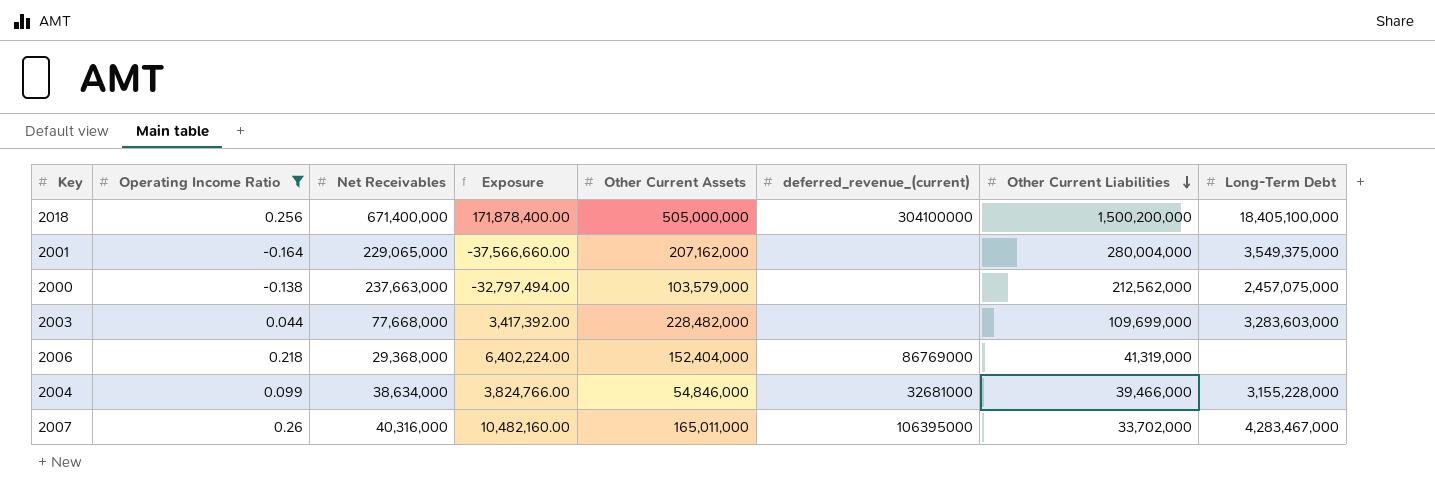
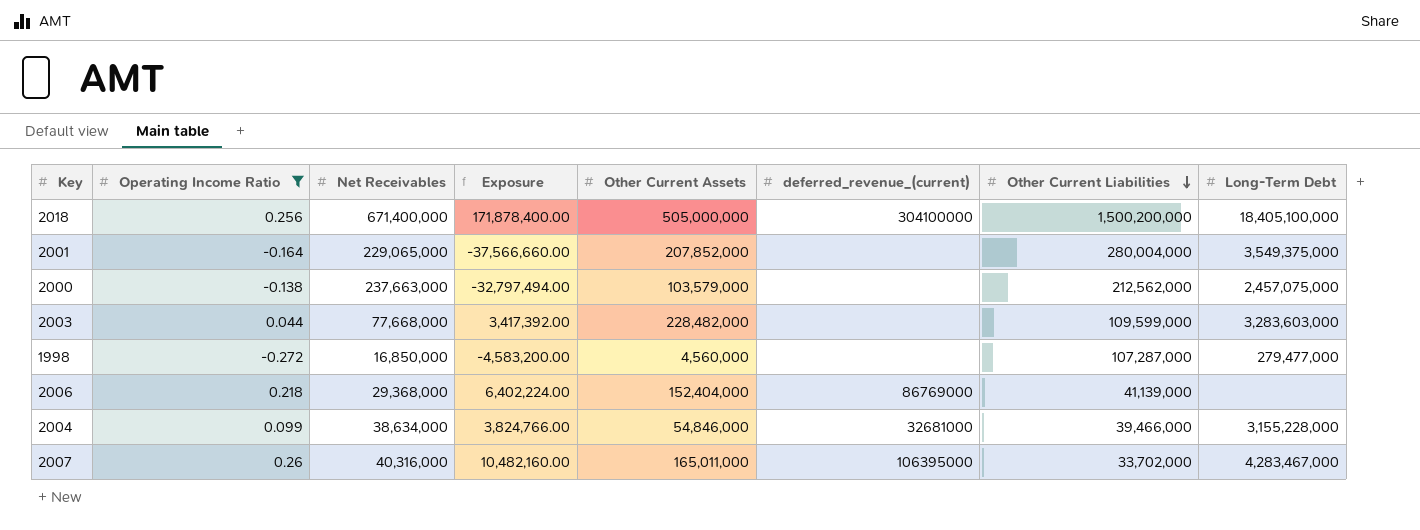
2001 | Other Current Assets: 207,162,000 -> 207,852,000
2003 | Other Current Liabilities: 109,699,000 -> 109,599,000
row 1998: none -> -0.272 | 16,850,000 | -4,583,200.00 | 4,560,000 | none | 107,287,000 | 279,477,000
2006 | Other Current Liabilities: 41,319,000 -> 41,139,000

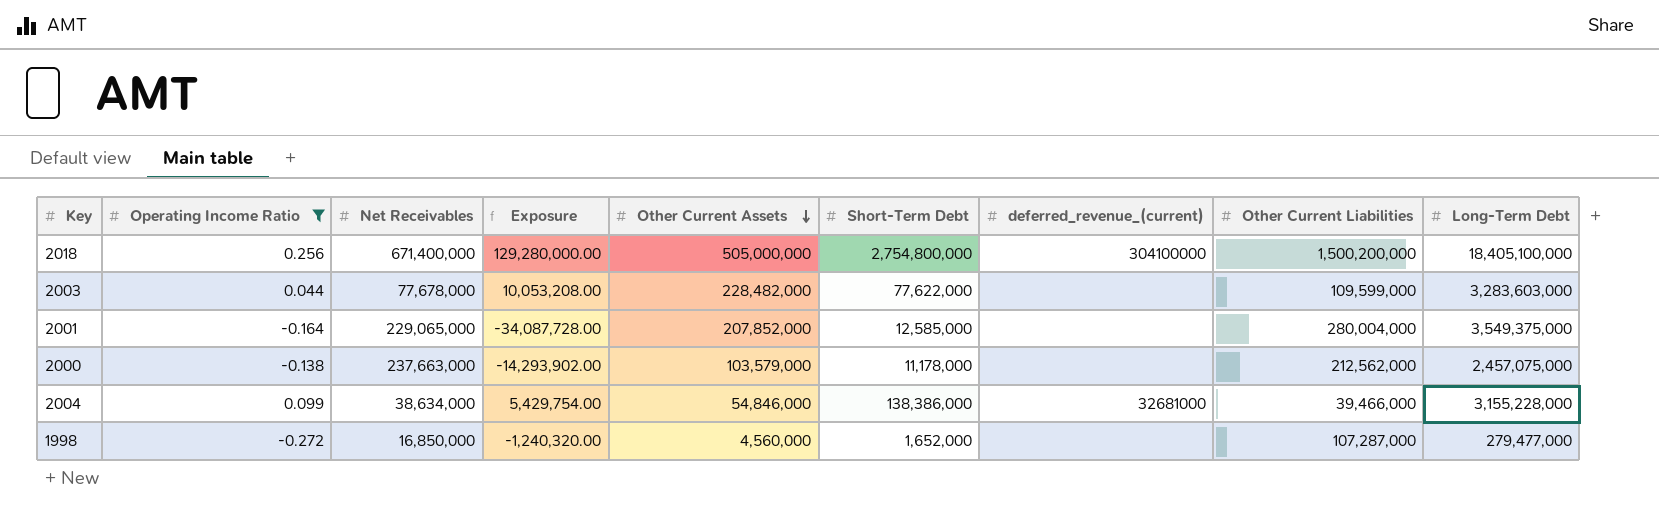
row order: Other Current Liabilities descending -> Other Current Assets descending
column Exposure | formula: [Operating Income Ratio] * [Net Receivables] -> [Operating Income Ratio] * [Other Current Assets]
column Short-Term Debt | position: none -> 6
row 2006: 0.218 | 29,368,000 | 6,402,224.00 | 152,404,000 | 86769000 | 41,139,000 | none -> none
row 2007: 0.26 | 40,316,000 | 10,482,160.00 | 165,011,000 | 106395000 | 33,702,000 | 4,283,467,000 -> none
2003 | Net Receivables: 77,668,000 -> 77,678,000

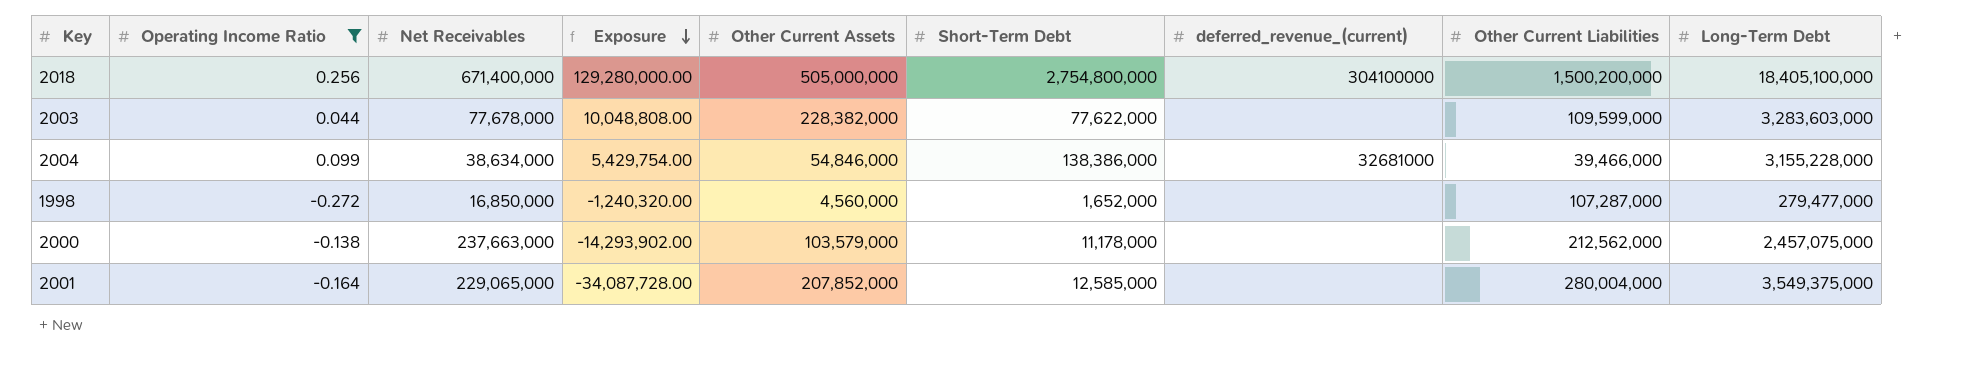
row order: Other Current Assets descending -> Exposure descending
2003 | Exposure: 10,053,208.00 -> 10,048,808.00
2003 | Other Current Assets: 228,482,000 -> 228,382,000

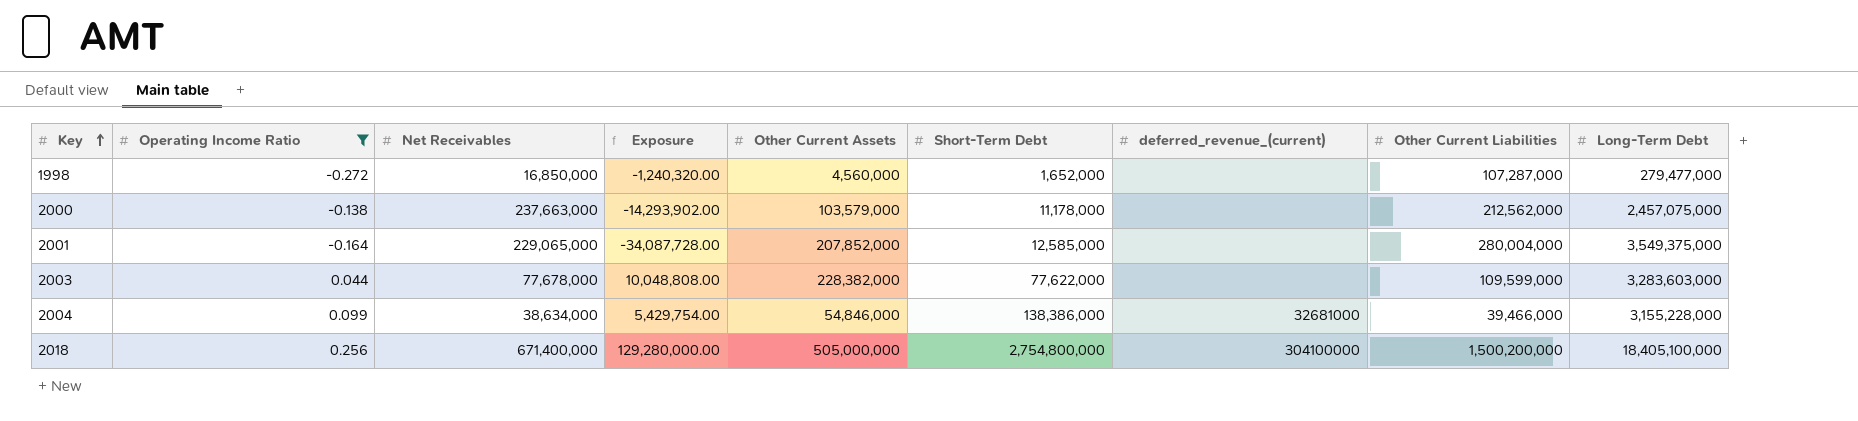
row order: Exposure descending -> Key ascending

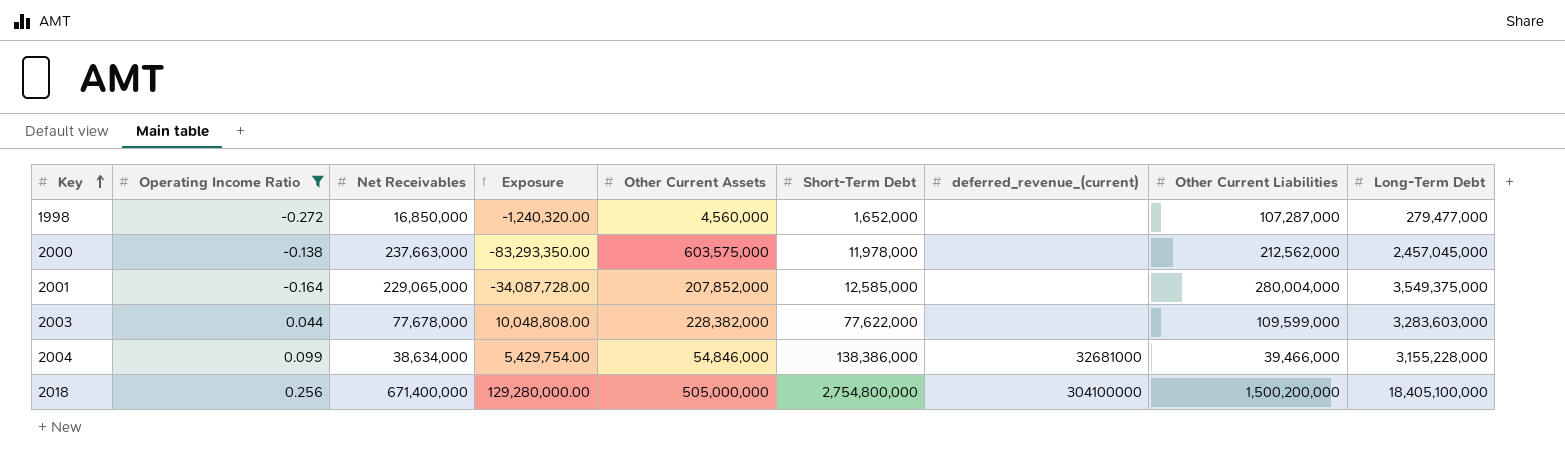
2000 | Exposure: -14,293,902.00 -> -83,293,350.00
2000 | Other Current Assets: 103,579,000 -> 603,575,000
2000 | Short-Term Debt: 11,178,000 -> 11,978,000
2000 | Long-Term Debt: 2,457,075,000 -> 2,457,045,000

